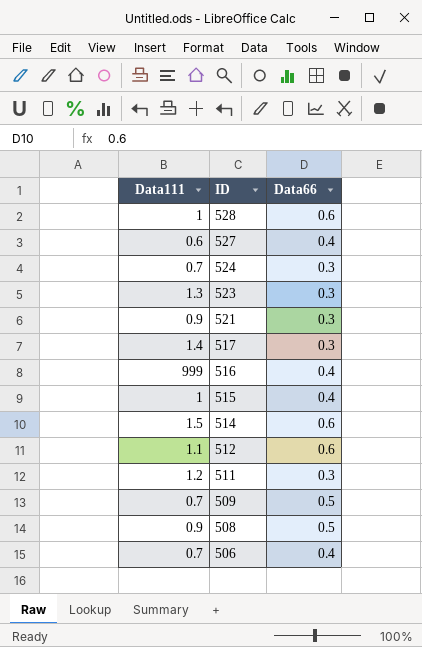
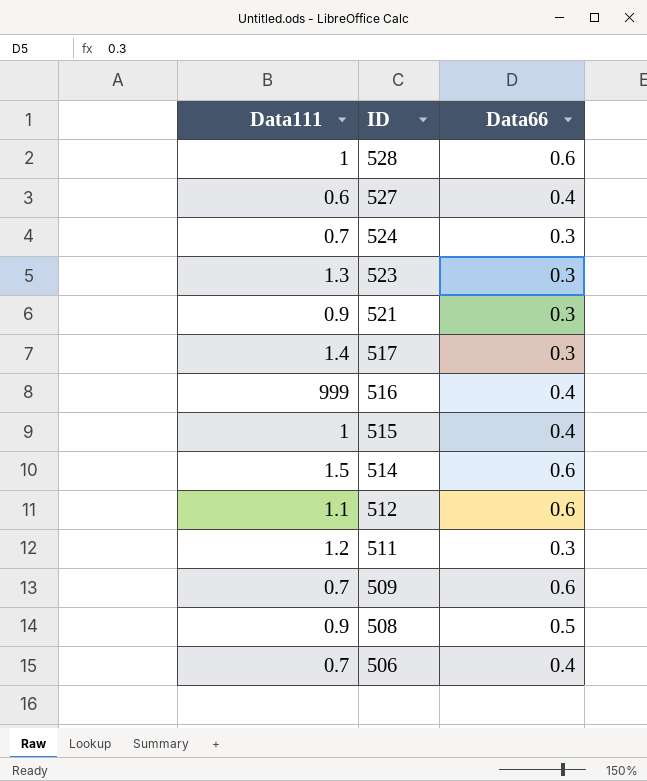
509 | Data66: 0.5 -> 0.6

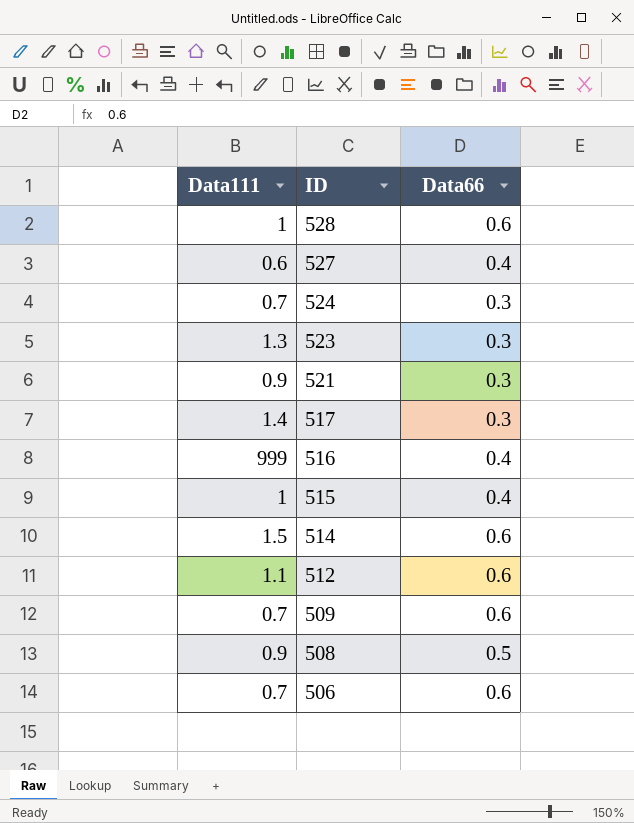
row 511: 1.2 | 0.3 -> none
506 | Data66: 0.4 -> 0.6

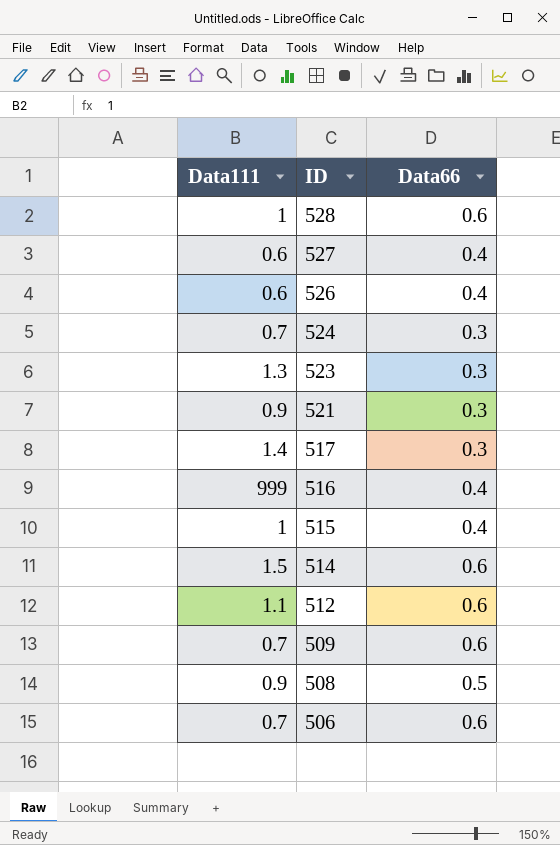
row 526: none -> 0.6 | 0.4

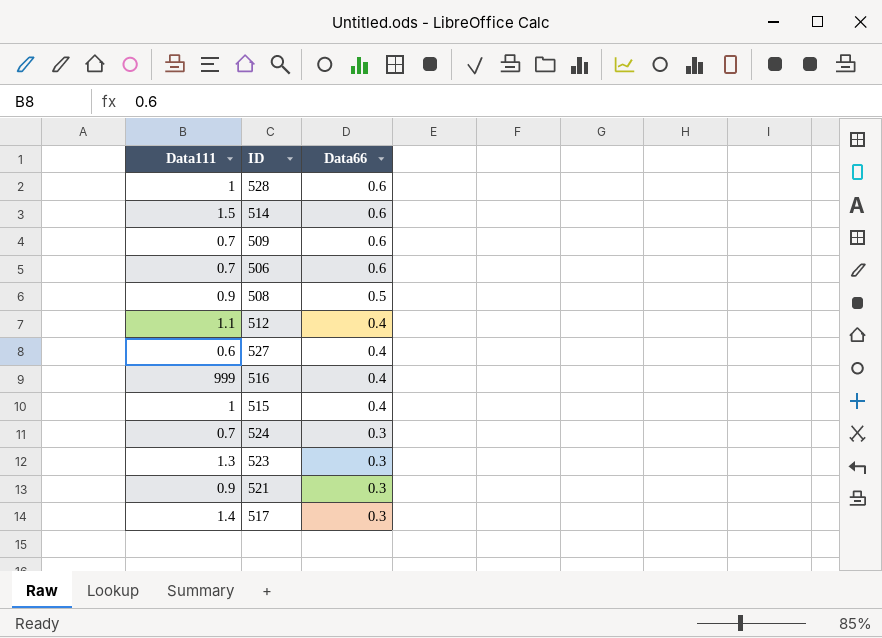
row order: ID descending -> Data66 descending
row 526: 0.6 | 0.4 -> none
512 | Data66: 0.6 -> 0.4

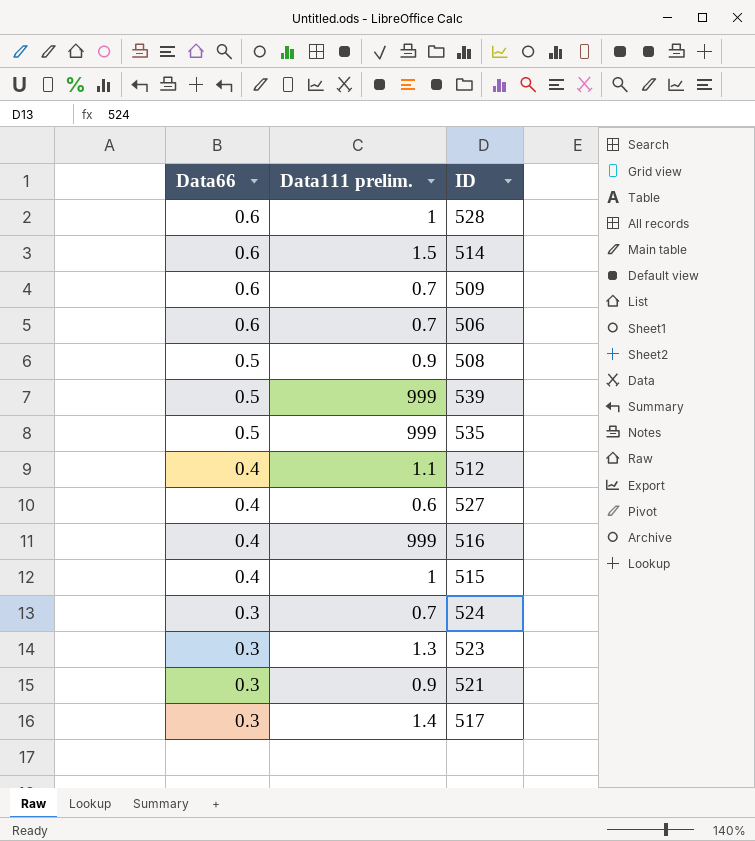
column Data66 | position: 3 -> 1
column name: Data111 -> Data111 prelim.
row 539: none -> 0.5 | 999
row 535: none -> 0.5 | 999

